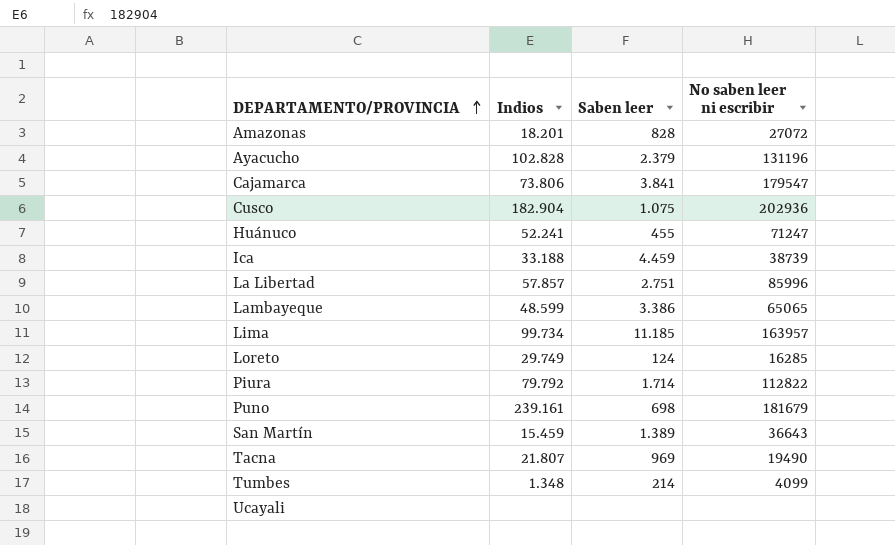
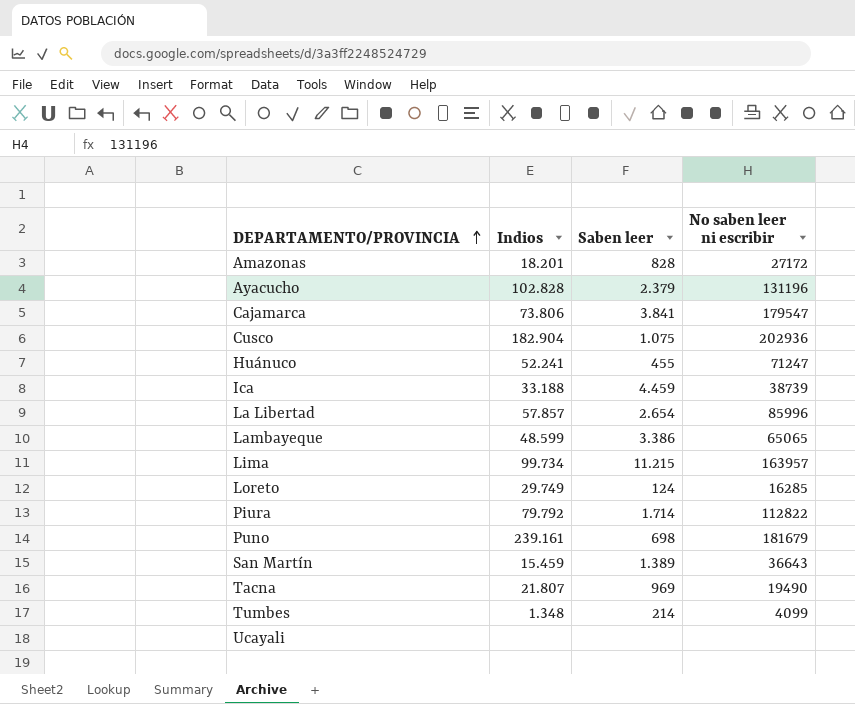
Amazonas | No saben leer ni escribir: 27072 -> 27172
La Libertad | Saben leer: 2.751 -> 2.654
Lima | Saben leer: 11.185 -> 11.215

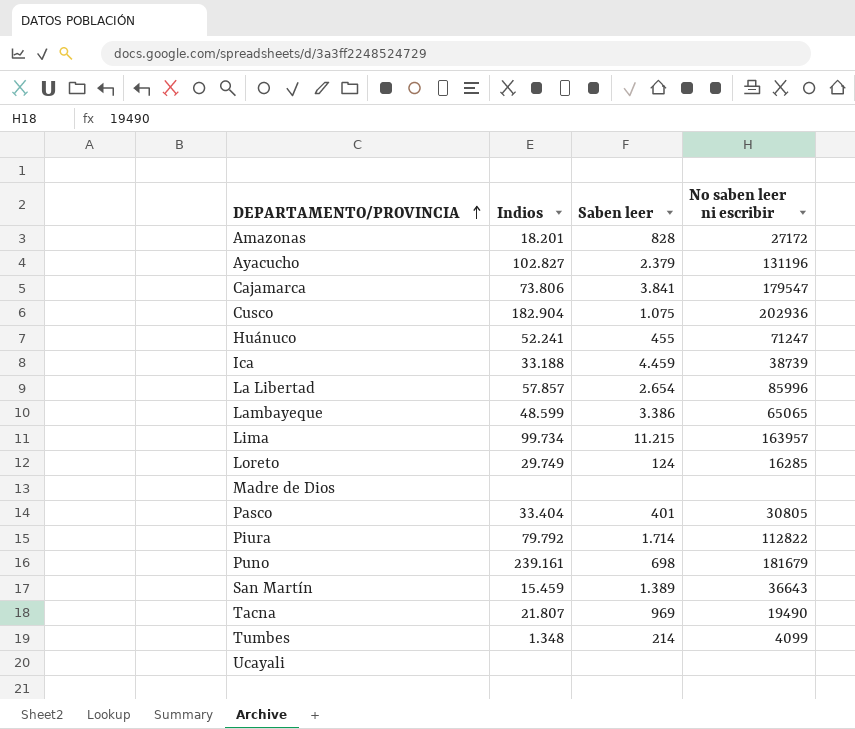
Ayacucho | Indios: 102.828 -> 102.827
row Madre de Dios: none -> none | none | none
row Pasco: none -> 33.404 | 401 | 30805

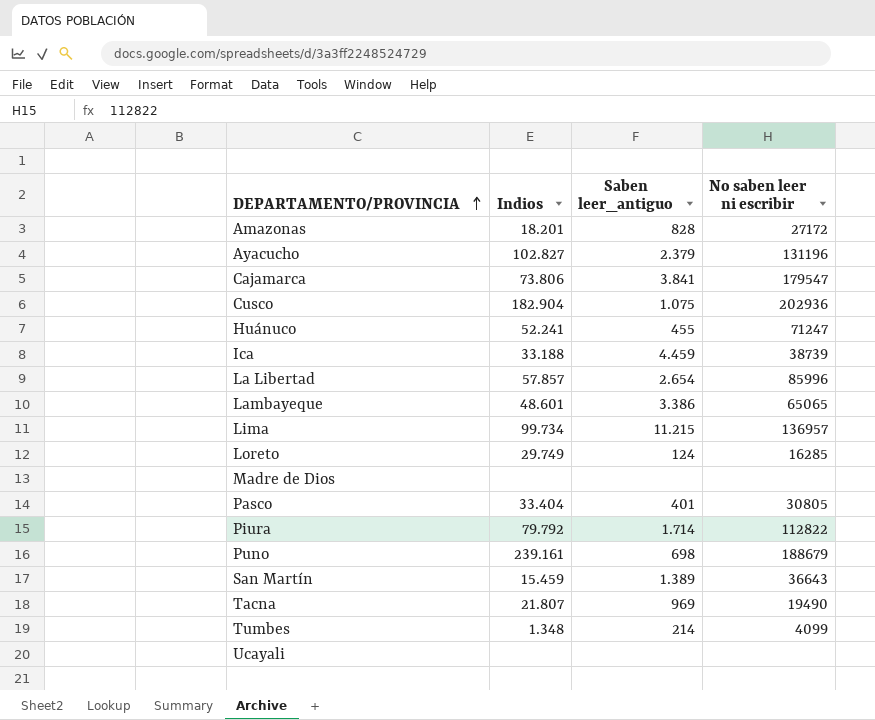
column name: Saben leer -> Saben leer_antiguo
Lambayeque | Indios: 48.599 -> 48.601
Lima | No saben leer ni escribir: 163957 -> 136957
Puno | No saben leer ni escribir: 181679 -> 188679

